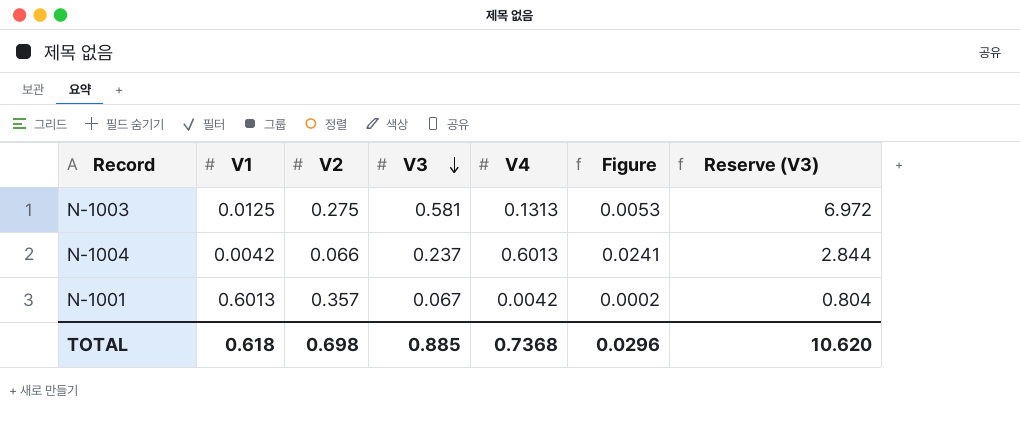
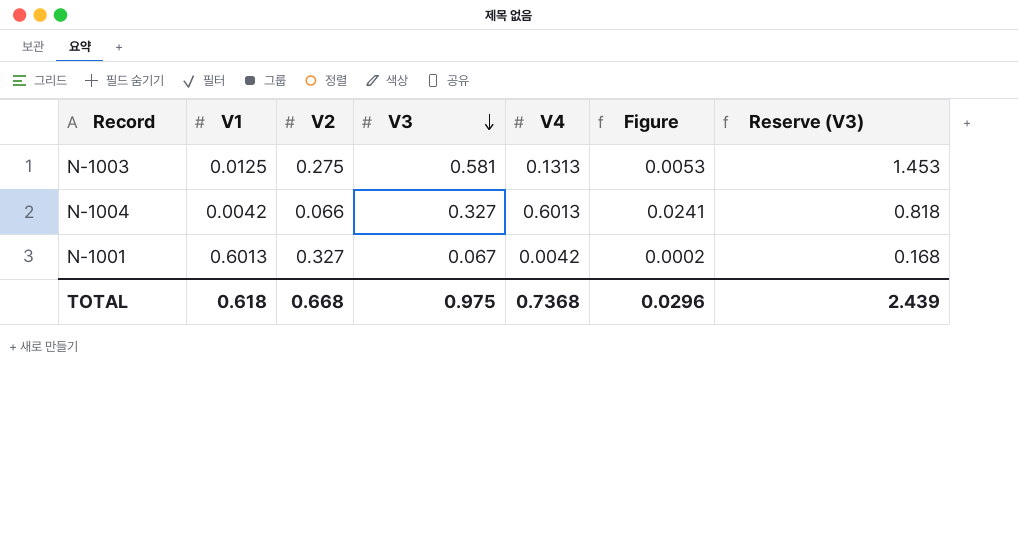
column Reserve (V3) | formula: [V3] * 12 -> [V3] * 2.5
N-1004 | V3: 0.237 -> 0.327
N-1001 | V2: 0.357 -> 0.327
TOTAL | V2: 0.698 -> 0.668
TOTAL | V3: 0.885 -> 0.975
TOTAL | Reserve (V3): 10.620 -> 2.439

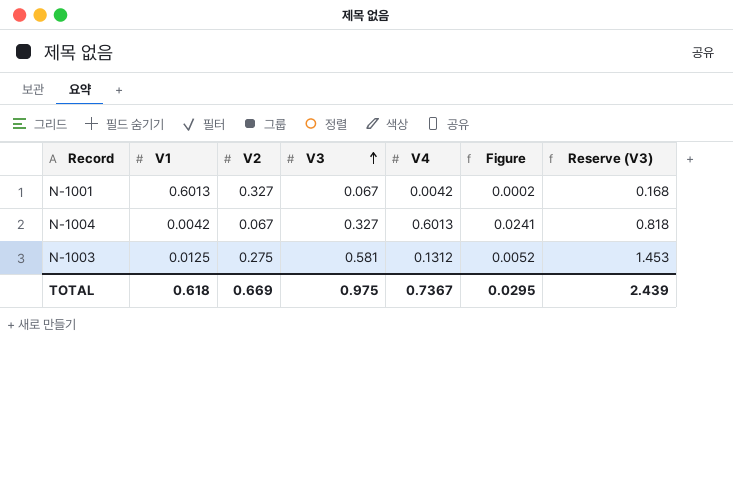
row order: V3 descending -> V3 ascending
N-1004 | V2: 0.066 -> 0.067
N-1003 | V4: 0.1313 -> 0.1312
N-1003 | Figure: 0.0053 -> 0.0052
TOTAL | V2: 0.668 -> 0.669
TOTAL | V4: 0.7368 -> 0.7367
TOTAL | Figure: 0.0296 -> 0.0295

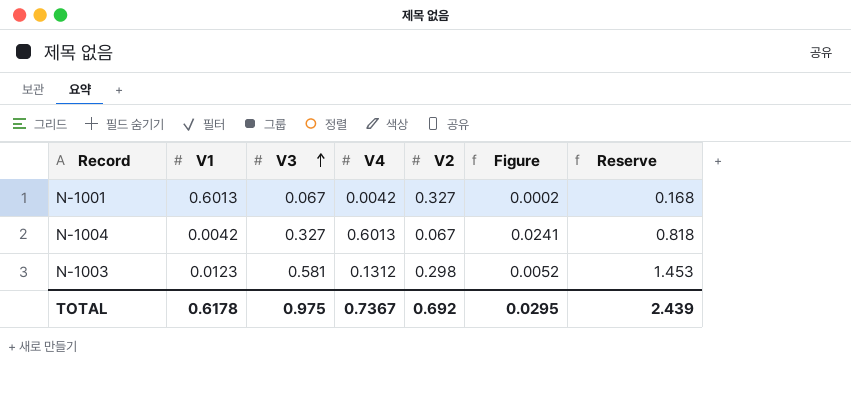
column V2 | position: 3 -> 5
column name: Reserve (V3) -> Reserve
N-1003 | V1: 0.0125 -> 0.0123
N-1003 | V2: 0.275 -> 0.298
TOTAL | V1: 0.618 -> 0.6178
TOTAL | V2: 0.669 -> 0.692

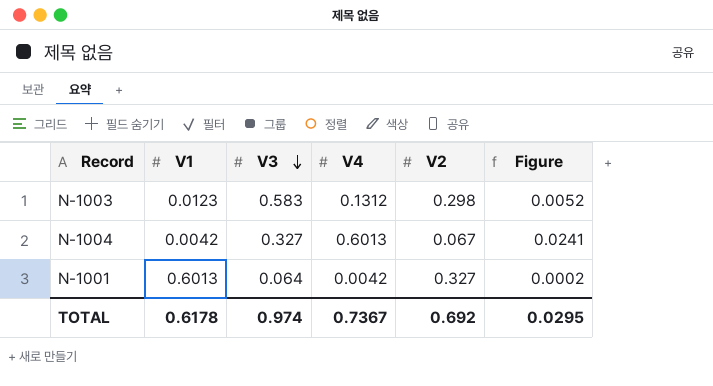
row order: V3 ascending -> V3 descending
column Reserve | formula: [V3] * 2.5 -> none
N-1003 | V3: 0.581 -> 0.583
N-1001 | V3: 0.067 -> 0.064
TOTAL | V3: 0.975 -> 0.974

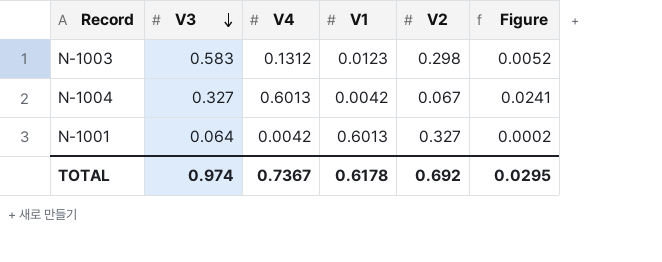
column V1 | position: 2 -> 4

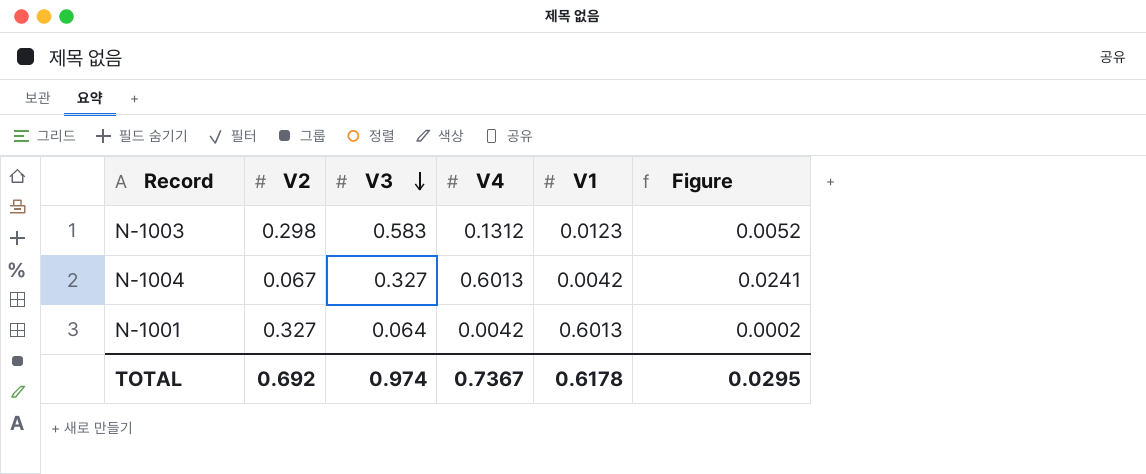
column V2 | position: 5 -> 2

